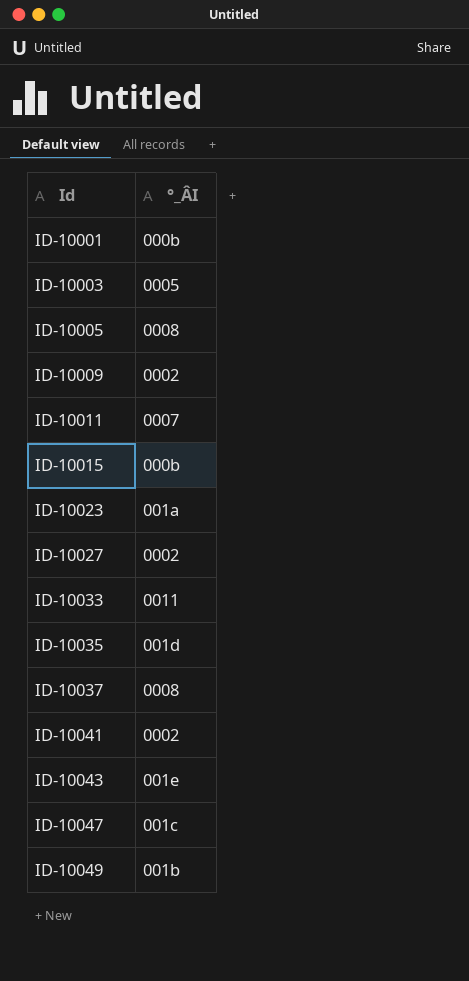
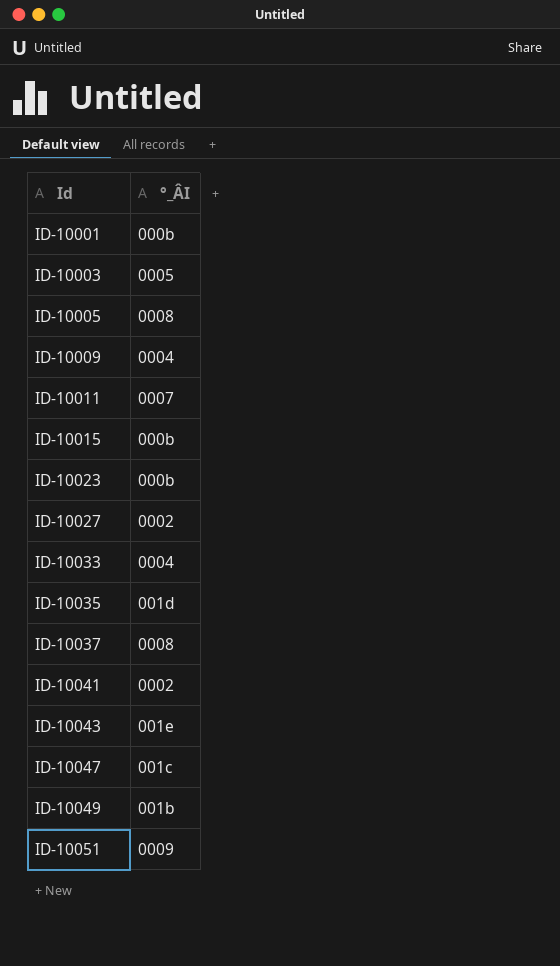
ID-10009 | °_ÂI: 0002 -> 0004
ID-10023 | °_ÂI: 001a -> 000b
ID-10033 | °_ÂI: 0011 -> 0004
row ID-10051: none -> 0009

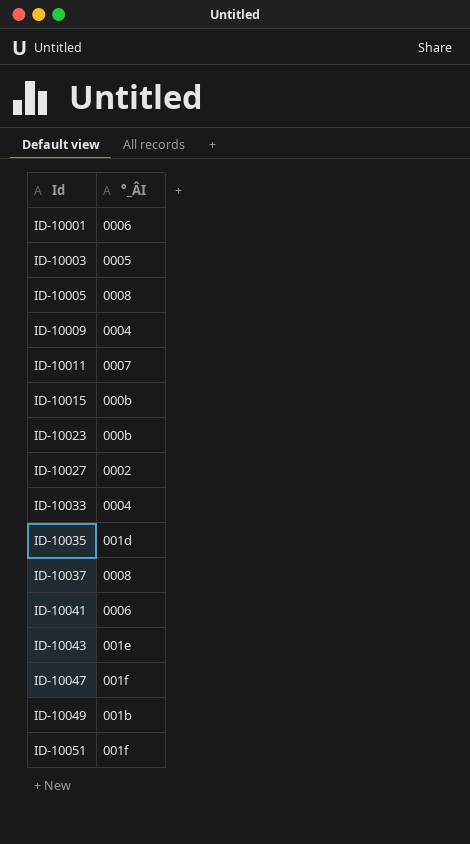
ID-10001 | °_ÂI: 000b -> 0006
ID-10041 | °_ÂI: 0002 -> 0006
ID-10047 | °_ÂI: 001c -> 001f
ID-10051 | °_ÂI: 0009 -> 001f

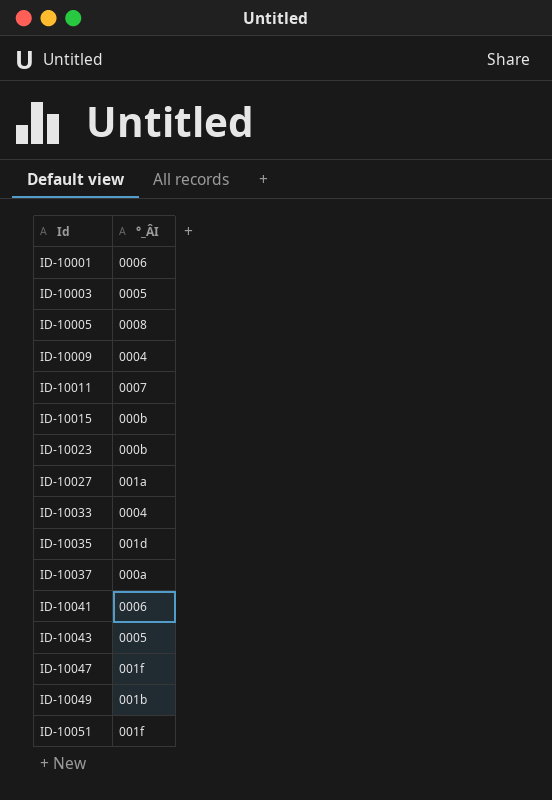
ID-10027 | °_ÂI: 0002 -> 001a
ID-10037 | °_ÂI: 0008 -> 000a
ID-10043 | °_ÂI: 001e -> 0005

